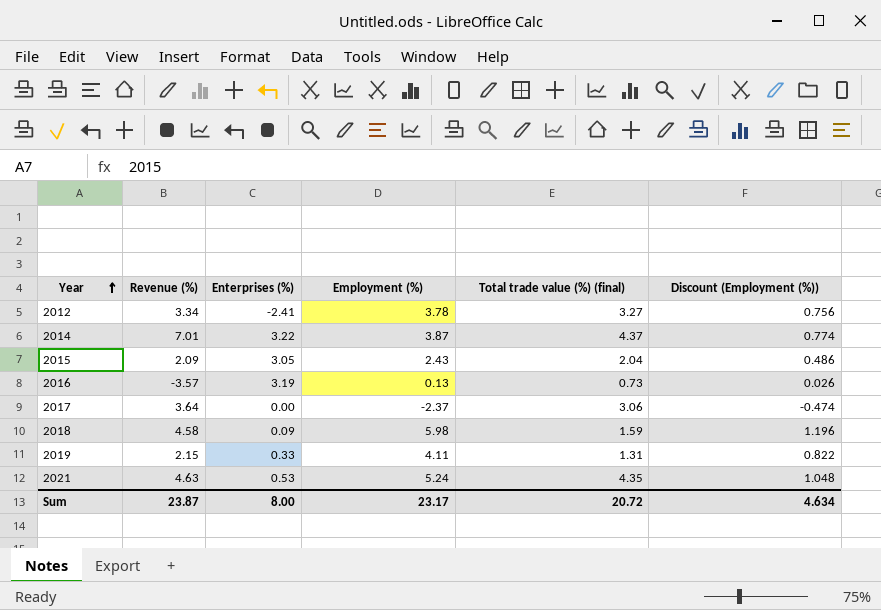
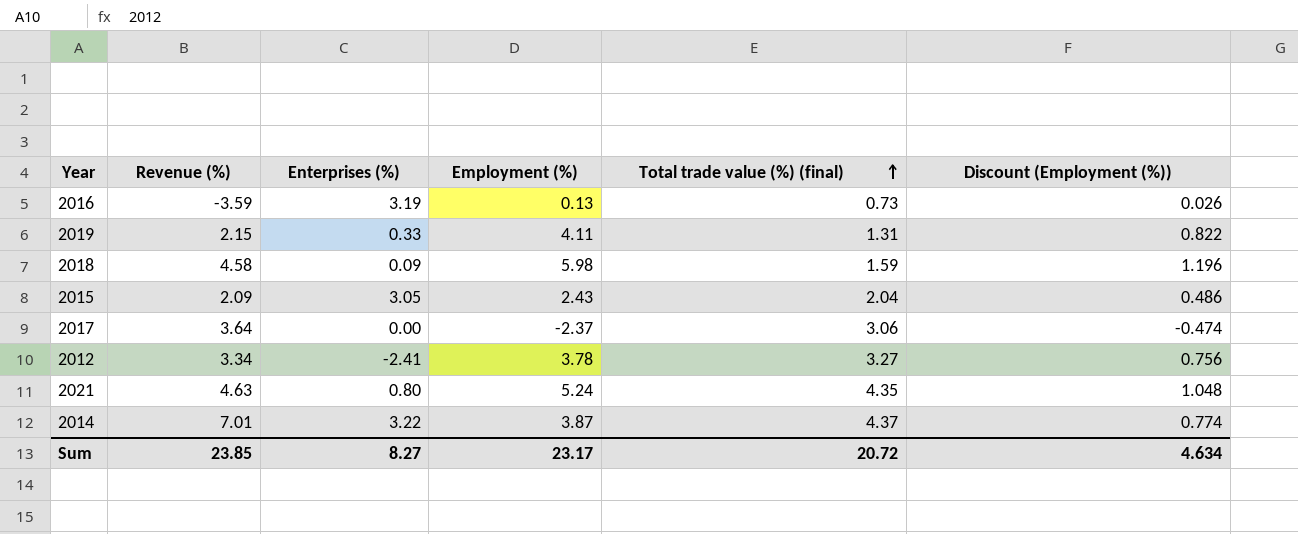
row order: Year ascending -> Total trade value (%) (final) ascending
2016 | Revenue (%): -3.57 -> -3.59
2021 | Enterprises (%): 0.53 -> 0.80
Sum | Revenue (%): 23.87 -> 23.85
Sum | Enterprises (%): 8.00 -> 8.27

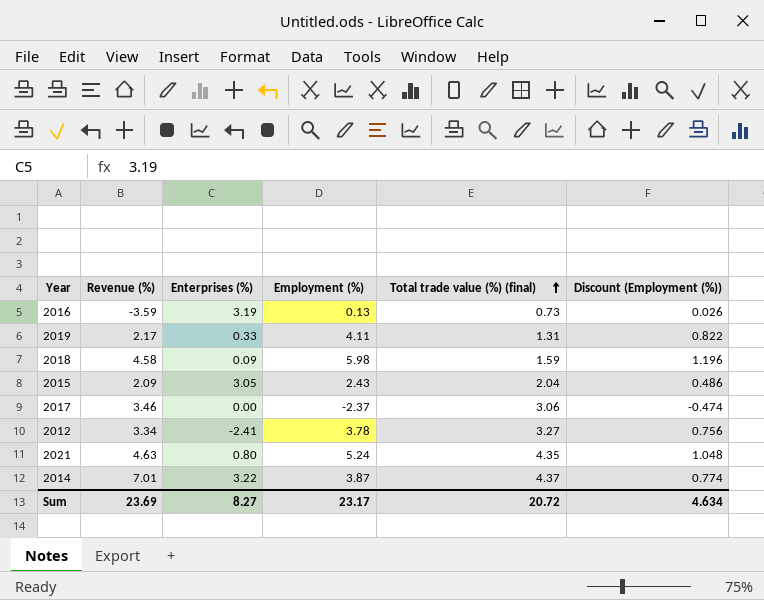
2019 | Revenue (%): 2.15 -> 2.17
2017 | Revenue (%): 3.64 -> 3.46
Sum | Revenue (%): 23.85 -> 23.69

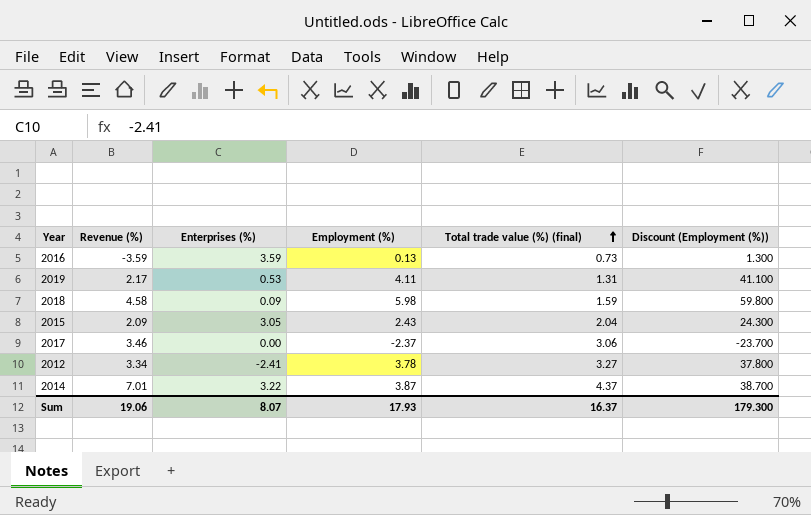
column Discount (Employment (%)) | formula: [Employment (%)] * 0.2 -> [Employment (%)] * 10
row 2021: 4.63 | 0.80 | 5.24 | 4.35 | 1.048 -> none
2016 | Enterprises (%): 3.19 -> 3.59
2019 | Enterprises (%): 0.33 -> 0.53
Sum | Revenue (%): 23.69 -> 19.06
Sum | Enterprises (%): 8.27 -> 8.07
Sum | Employment (%): 23.17 -> 17.93
Sum | Total trade value (%) (final): 20.72 -> 16.37
Sum | Discount (Employment (%)): 4.634 -> 179.300

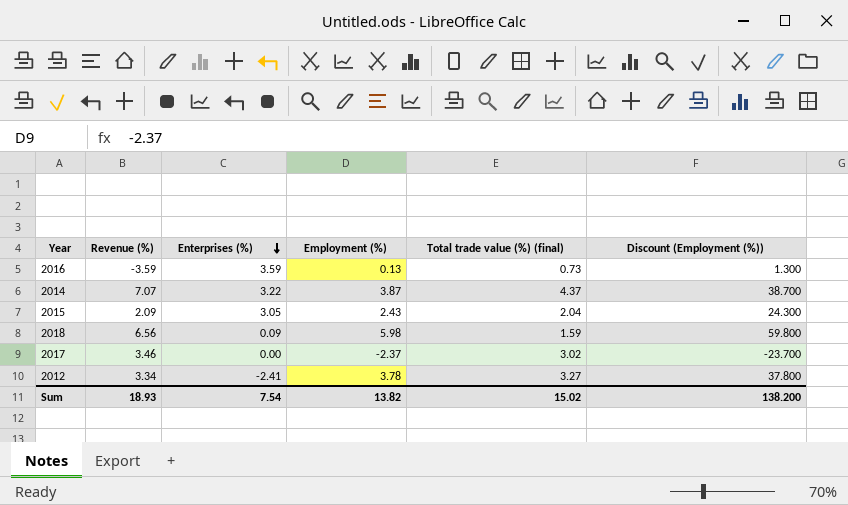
row order: Total trade value (%) (final) ascending -> Enterprises (%) descending
row 2019: 2.17 | 0.53 | 4.11 | 1.31 | 41.100 -> none
2014 | Revenue (%): 7.01 -> 7.07
2018 | Revenue (%): 4.58 -> 6.56
2017 | Total trade value (%) (final): 3.06 -> 3.02
Sum | Revenue (%): 19.06 -> 18.93
Sum | Enterprises (%): 8.07 -> 7.54
Sum | Employment (%): 17.93 -> 13.82
Sum | Total trade value (%) (final): 16.37 -> 15.02
Sum | Discount (Employment (%)): 179.300 -> 138.200

